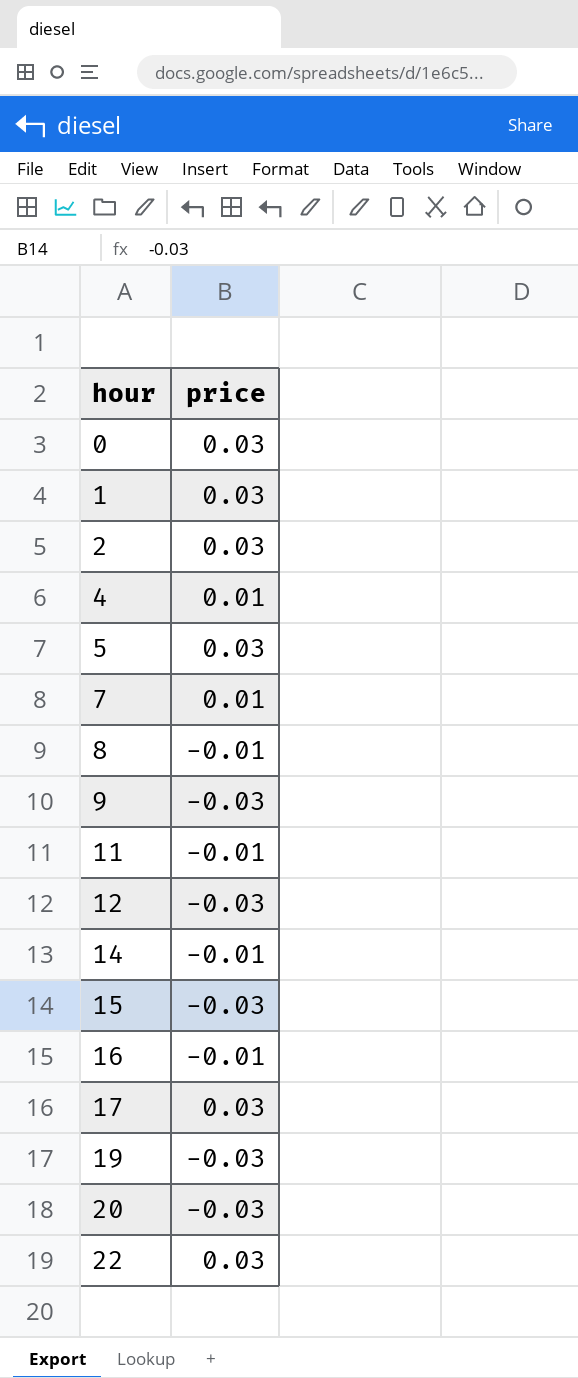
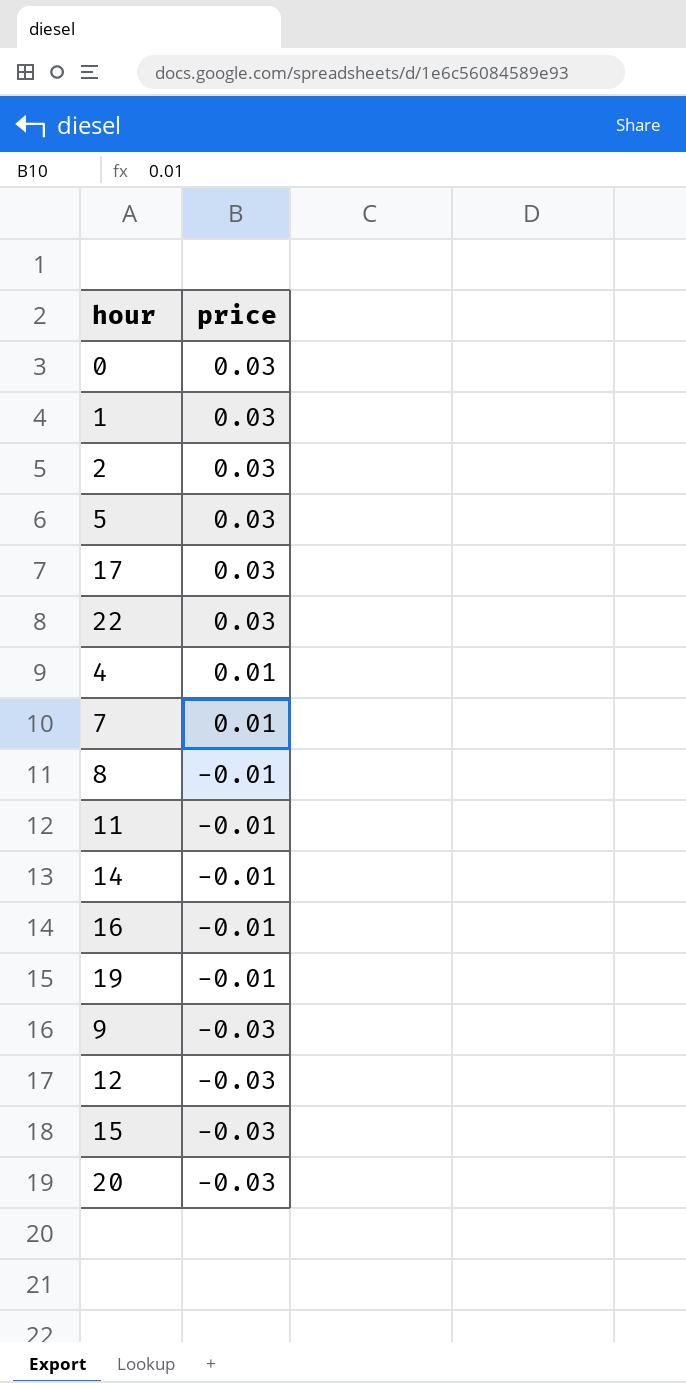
row order: hour ascending -> price descending
19 | price: -0.03 -> -0.01

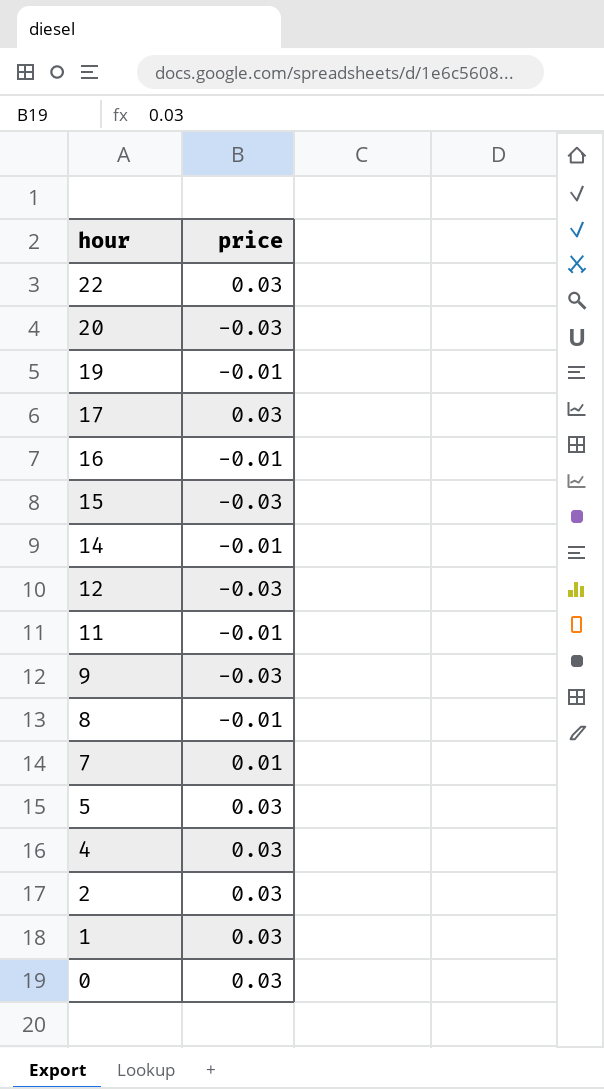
row order: price descending -> hour descending
4 | price: 0.01 -> 0.03

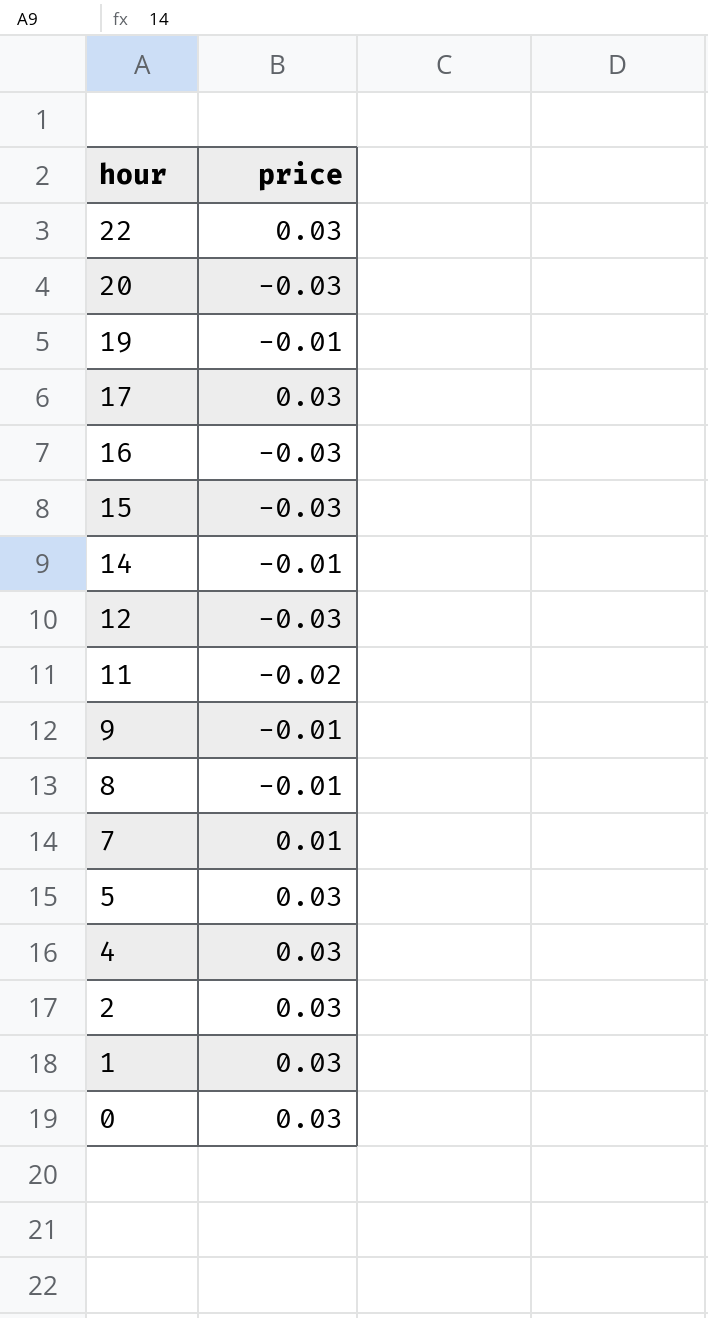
16 | price: -0.01 -> -0.03
11 | price: -0.01 -> -0.02
9 | price: -0.03 -> -0.01

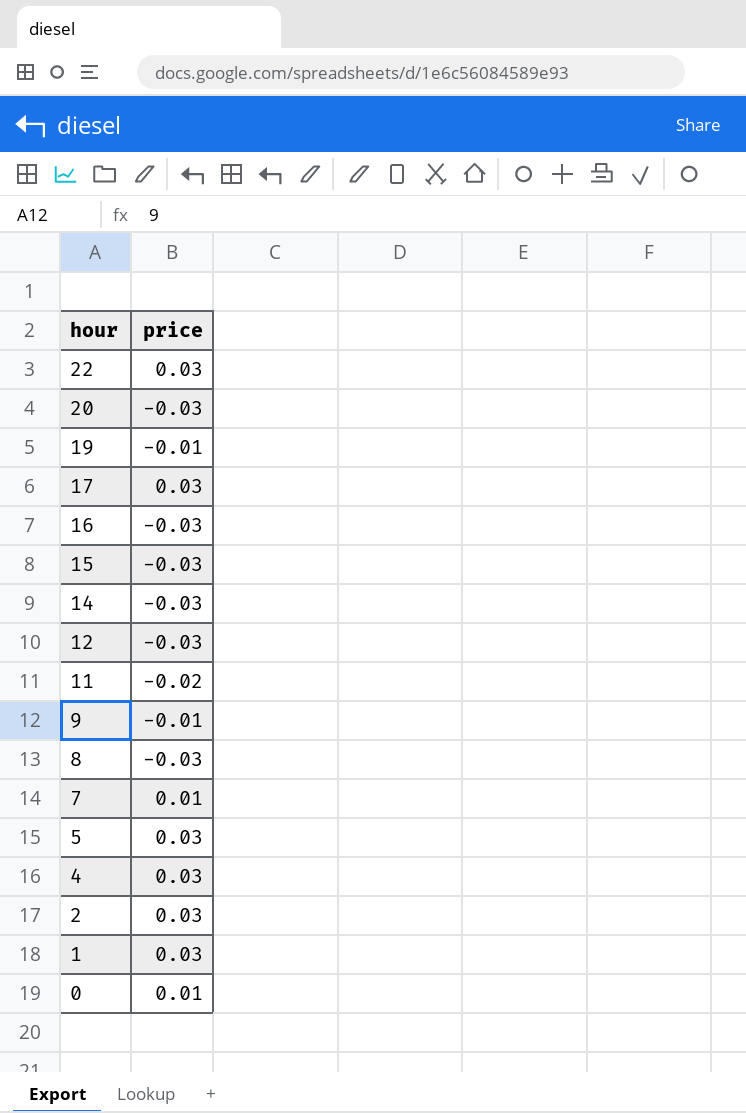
14 | price: -0.01 -> -0.03
8 | price: -0.01 -> -0.03
0 | price: 0.03 -> 0.01

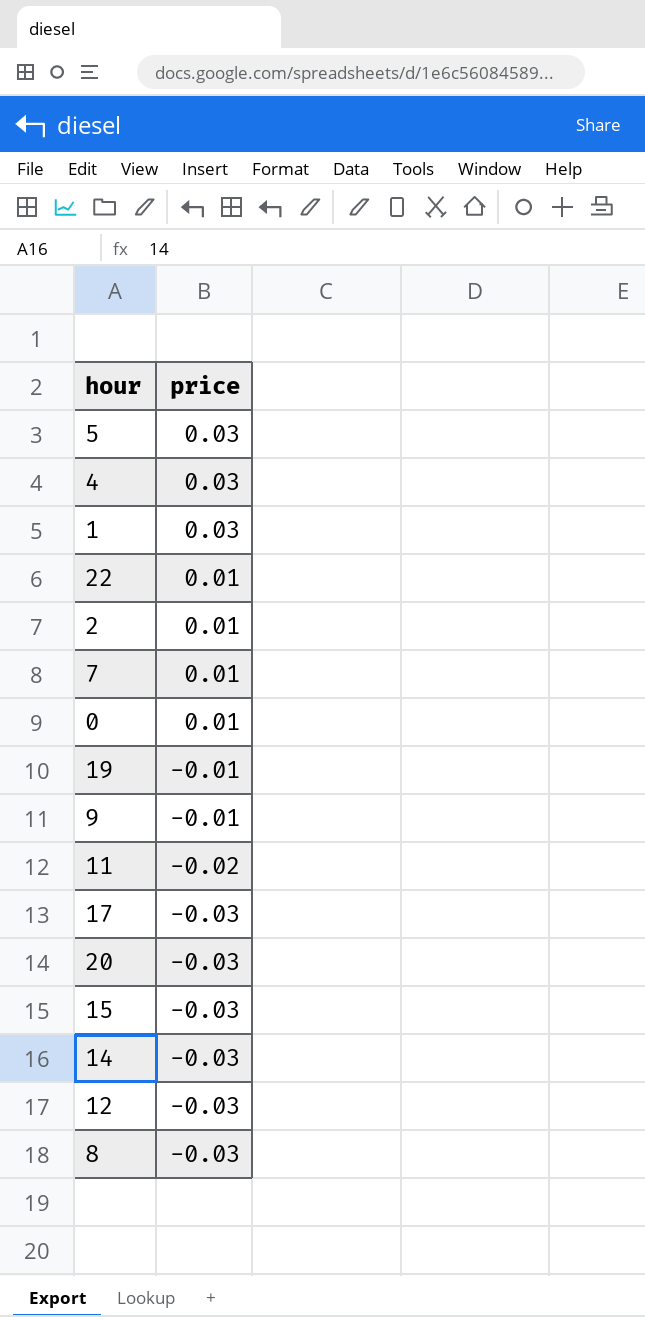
row order: hour descending -> price descending
row 16: -0.03 -> none
22 | price: 0.03 -> 0.01
2 | price: 0.03 -> 0.01
17 | price: 0.03 -> -0.03

